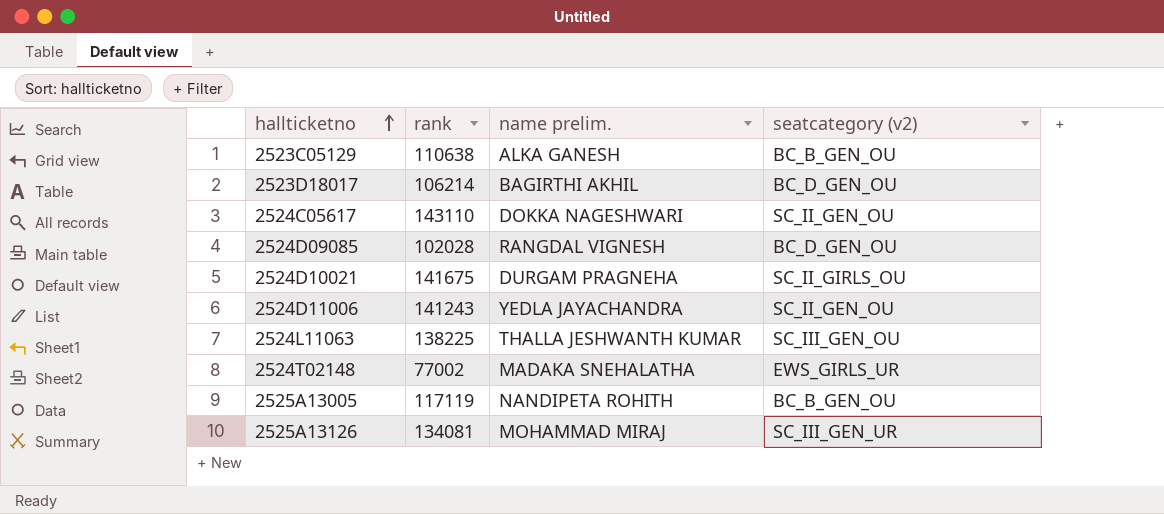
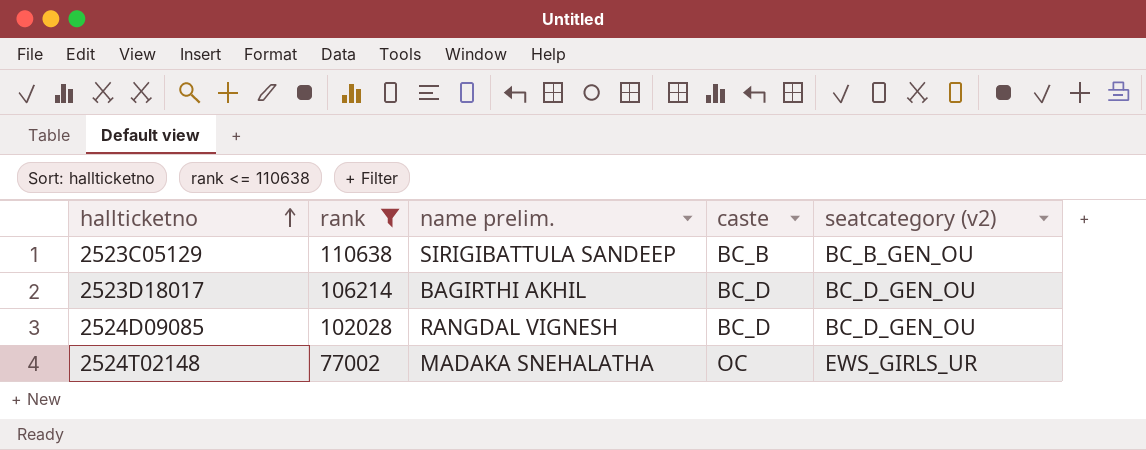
filter: none -> rank <= 110638
column caste | position: none -> 4
2523C05129 | name prelim.: ALKA GANESH -> SIRIGIBATTULA SANDEEP

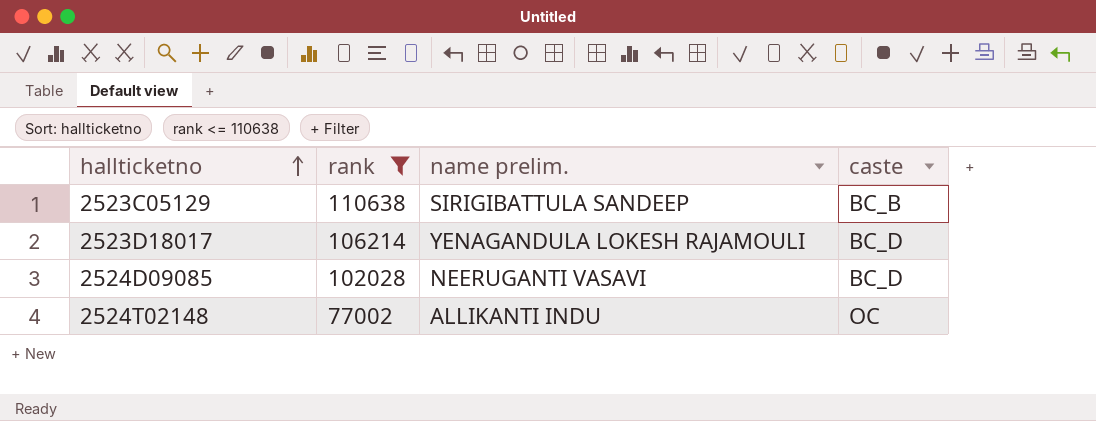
column seatcategory (v2) | position: 5 -> none
2523D18017 | name prelim.: BAGIRTHI AKHIL -> YENAGANDULA LOKESH RAJAMOULI
2524D09085 | name prelim.: RANGDAL VIGNESH -> NEERUGANTI VASAVI
2524T02148 | name prelim.: MADAKA SNEHALATHA -> ALLIKANTI INDU

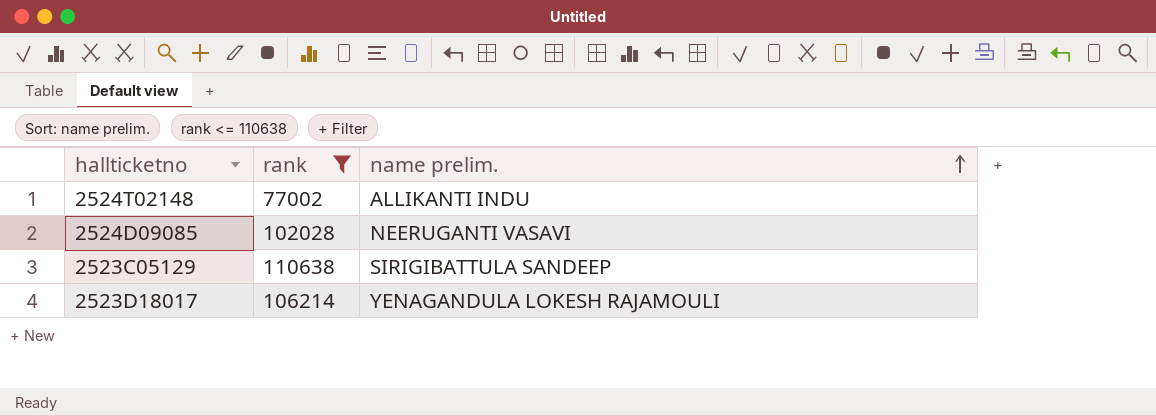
row order: hallticketno ascending -> name prelim. ascending
column caste | position: 4 -> none

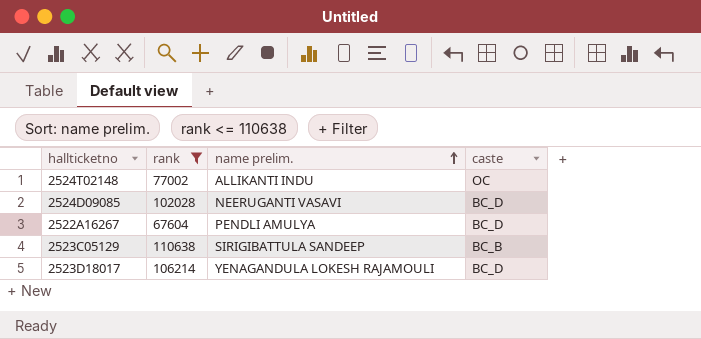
column caste | position: none -> 4
row 2522A16267: none -> 67604 | PENDLI AMULYA | BC_D

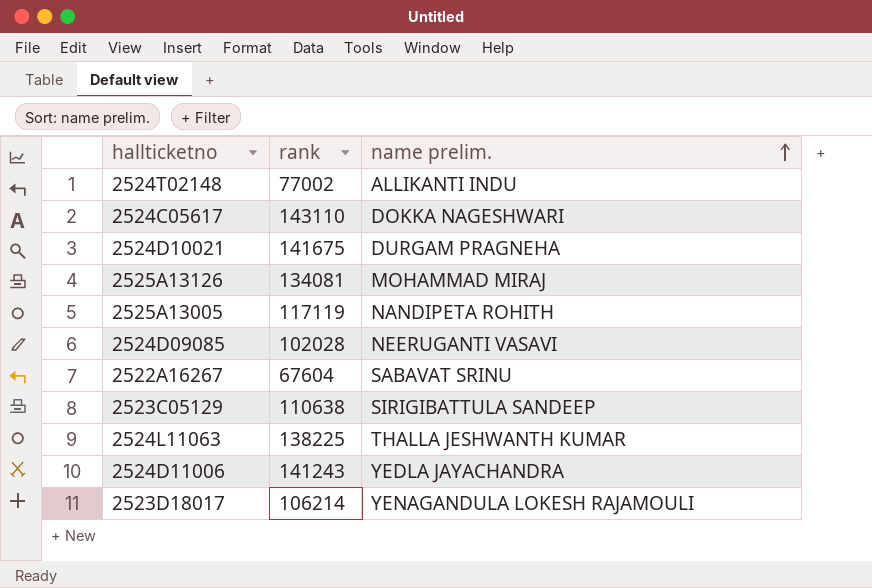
filter: rank <= 110638 -> none
column caste | position: 4 -> none
2522A16267 | name prelim.: PENDLI AMULYA -> SABAVAT SRINU

